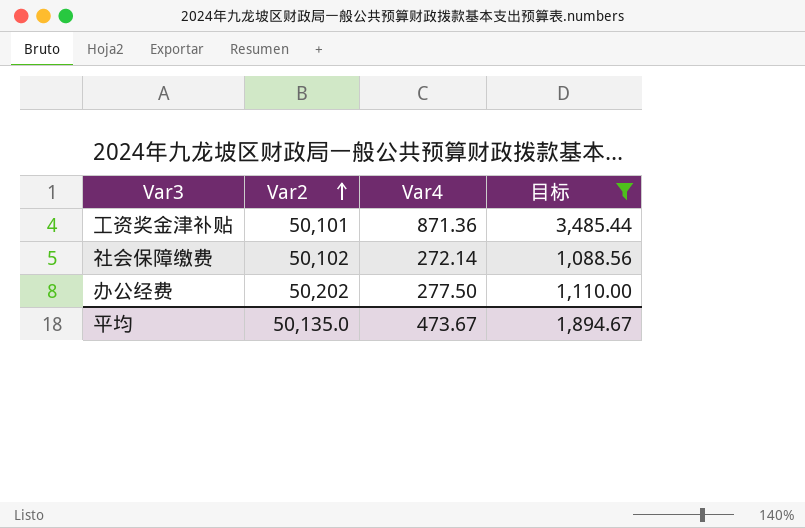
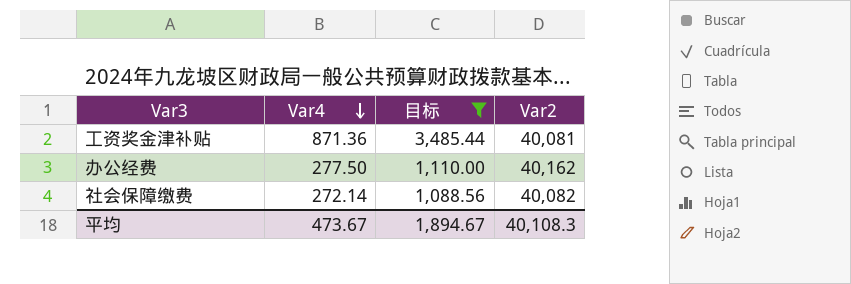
row order: Var2 ascending -> Var4 descending
column Var2 | position: 2 -> 4
工资奖金津补贴 | Var2: 50,101 -> 40,081
办公经费 | Var2: 50,202 -> 40,162
社会保障缴费 | Var2: 50,102 -> 40,082
平均 | Var2: 50,135.0 -> 40,108.3

